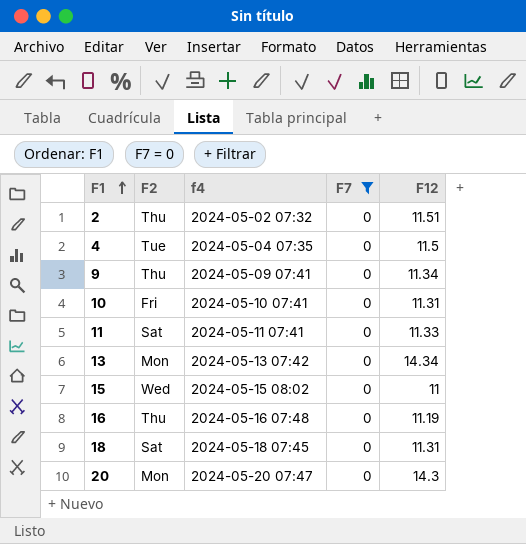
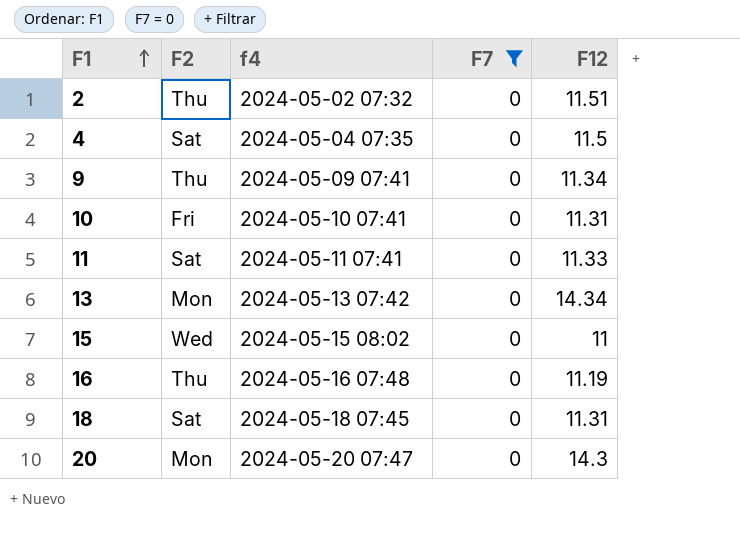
4 | F2: Tue -> Sat

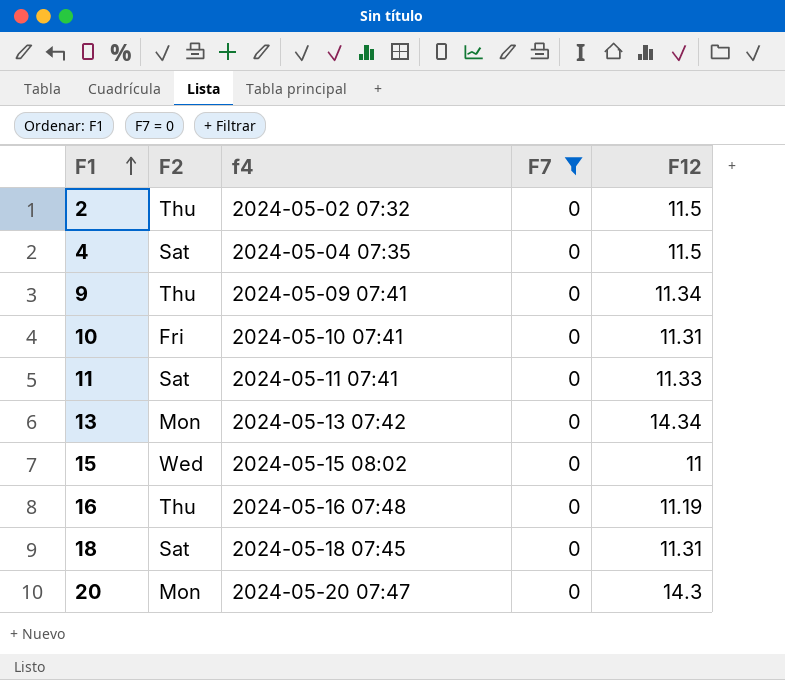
2 | F12: 11.51 -> 11.5

